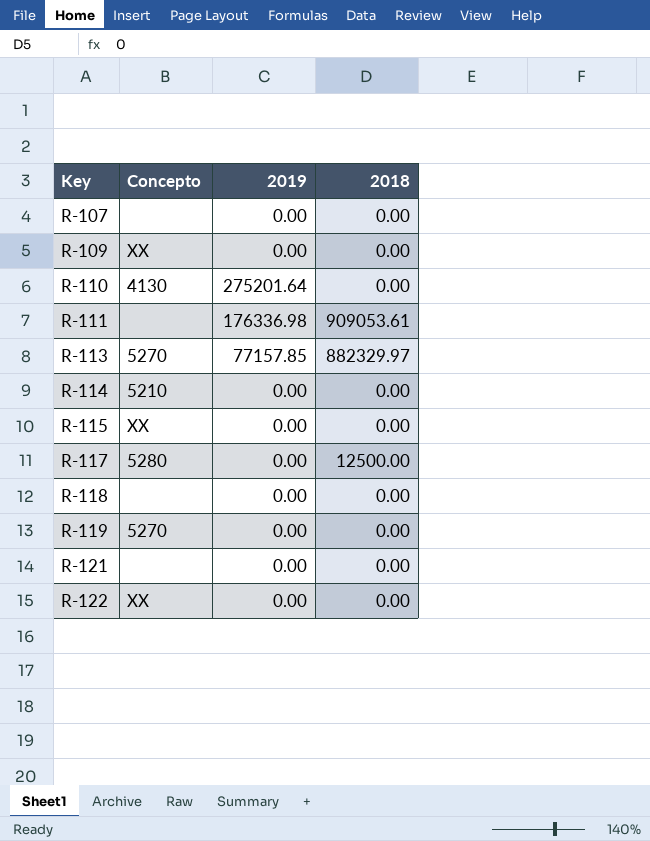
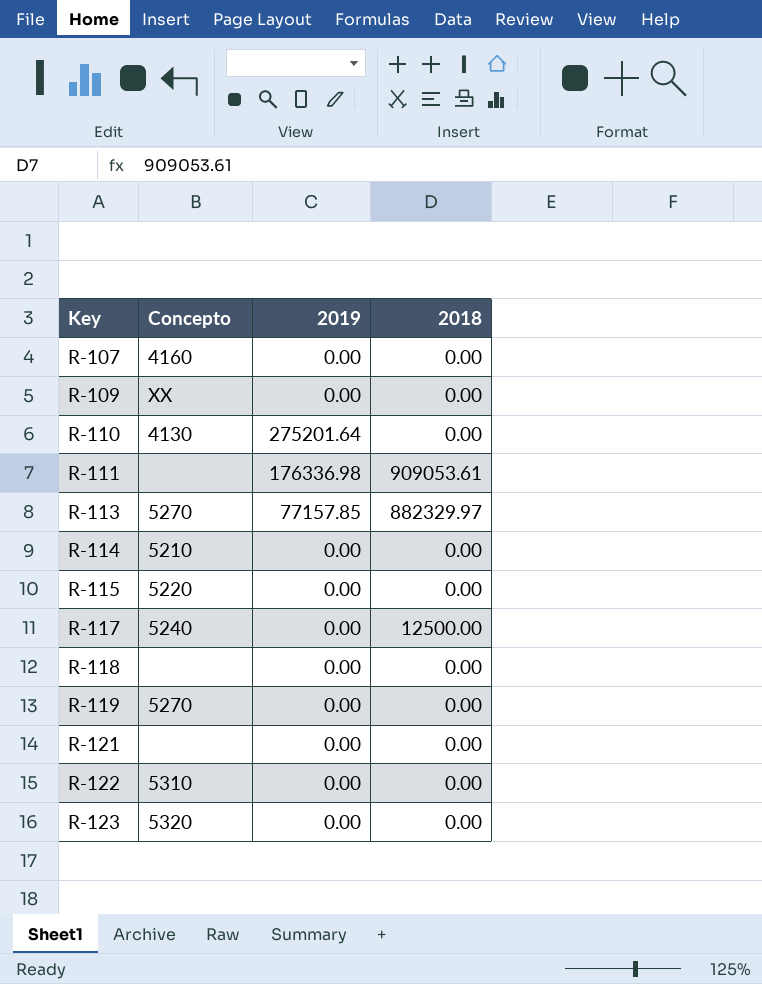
R-107 | Concepto: none -> 4160
R-115 | Concepto: XX -> 5220
R-117 | Concepto: 5280 -> 5240
R-122 | Concepto: XX -> 5310
row R-123: none -> 5320 | 0.00 | 0.00

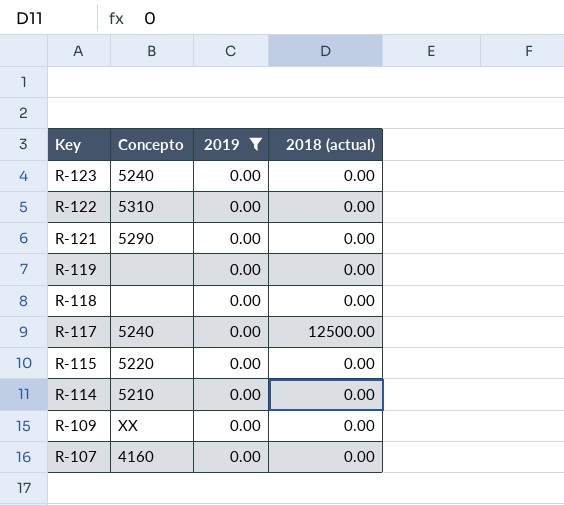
filter: none -> 2019 = 0.00
row order: Key ascending -> Key descending
column name: 2018 -> 2018 (actual)
R-123 | Concepto: 5320 -> 5240
R-121 | Concepto: none -> 5290
R-119 | Concepto: 5270 -> none

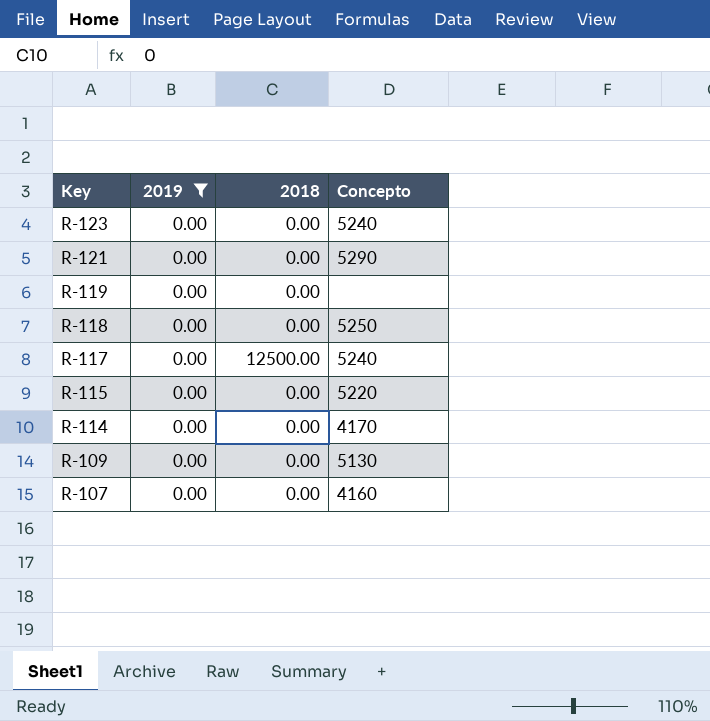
column name: 2018 (actual) -> 2018
column Concepto | position: 2 -> 4
row R-122: 5310 | 0.00 | 0.00 -> none
R-118 | Concepto: none -> 5250
R-114 | Concepto: 5210 -> 4170
R-109 | Concepto: XX -> 5130

